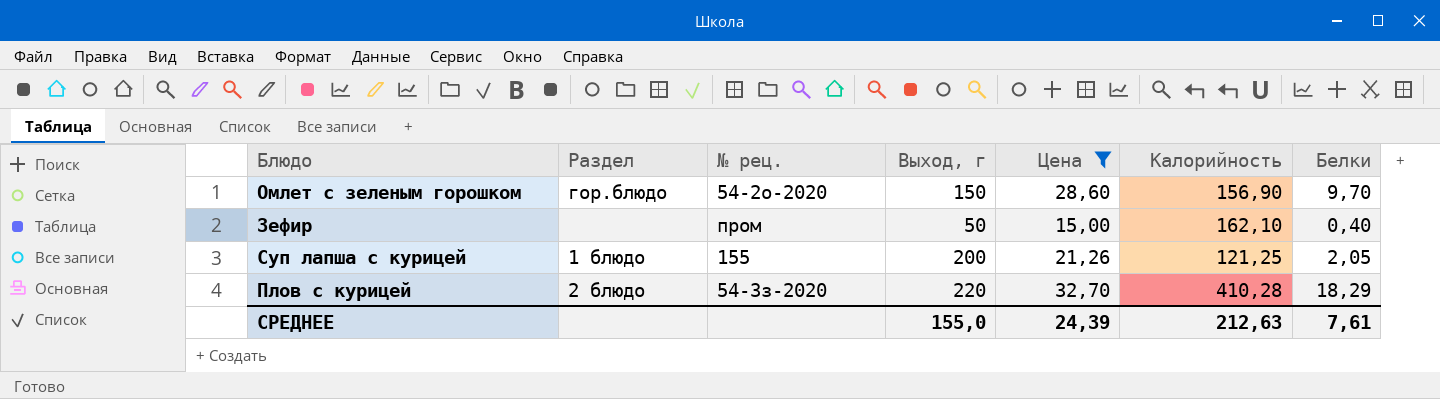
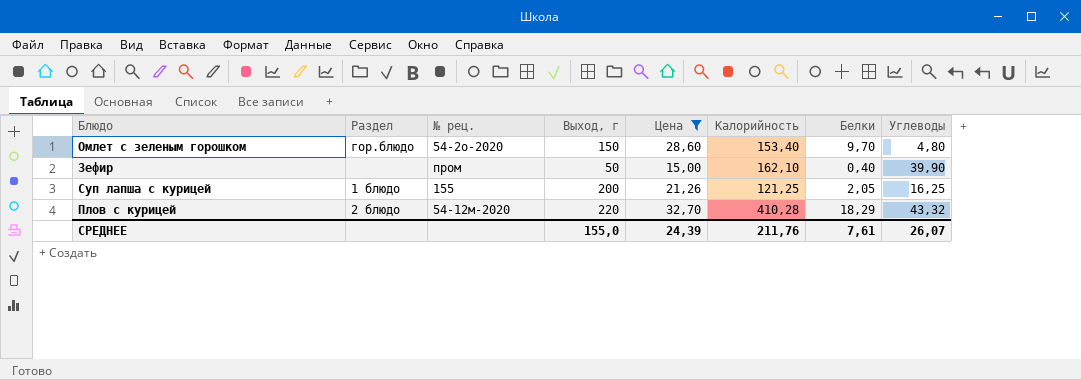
column Углеводы | position: none -> 8
Омлет с зеленым горошком | Калорийность: 156,90 -> 153,40
Плов с курицей | № рец.: 54-3з-2020 -> 54-12м-2020
СРЕДНЕЕ | Калорийность: 212,63 -> 211,76

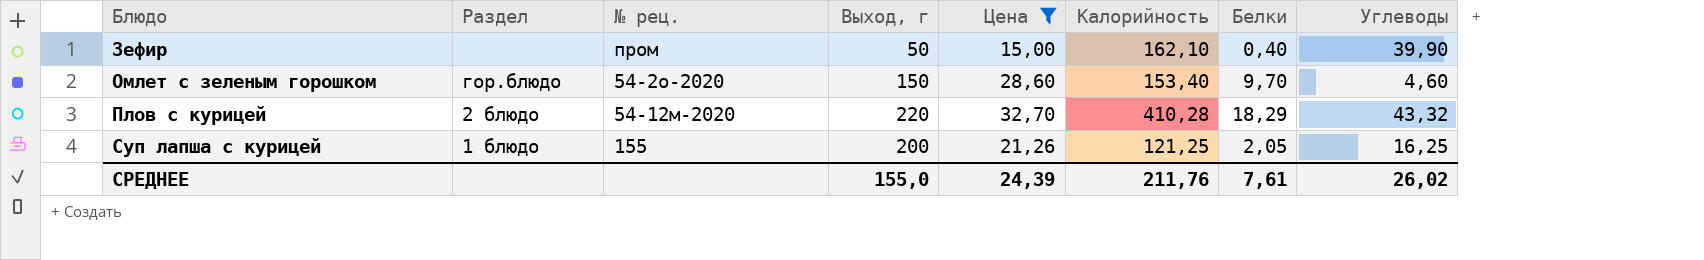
row order: none -> Блюдо ascending
Омлет с зеленым горошком | Углеводы: 4,80 -> 4,60
СРЕДНЕЕ | Углеводы: 26,07 -> 26,02

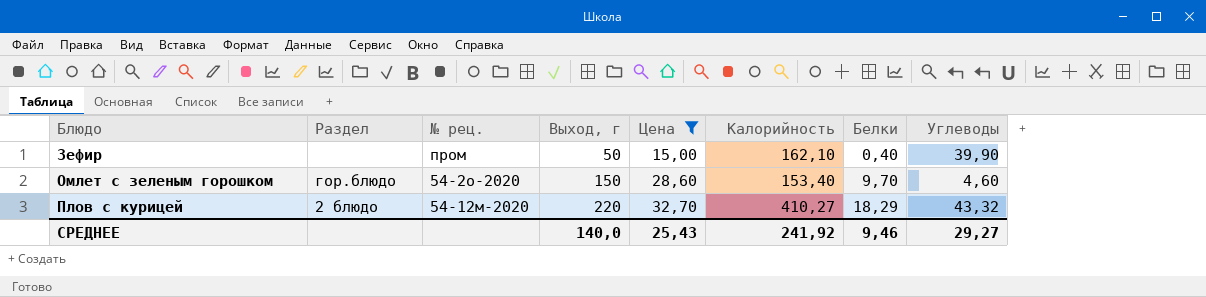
row Суп лапша с курицей: 1 блюдо | 155 | 200 | 21,26 | 121,25 | 2,05 | 16,25 -> none
Плов с курицей | Калорийность: 410,28 -> 410,27
СРЕДНЕЕ | Выход, г: 155,0 -> 140,0
СРЕДНЕЕ | Цена: 24,39 -> 25,43
СРЕДНЕЕ | Калорийность: 211,76 -> 241,92
СРЕДНЕЕ | Белки: 7,61 -> 9,46
СРЕДНЕЕ | Углеводы: 26,02 -> 29,27

